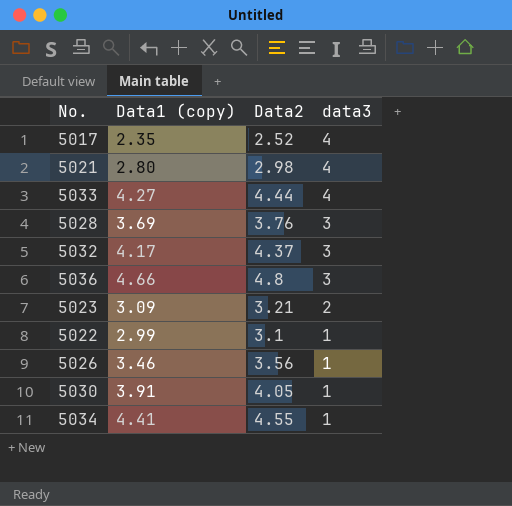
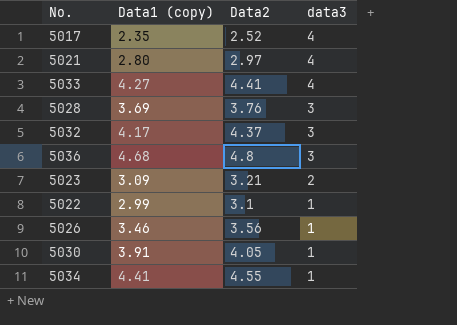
5021 | Data2: 2.98 -> 2.97
5033 | Data2: 4.44 -> 4.41
5036 | Data1 (copy): 4.66 -> 4.68

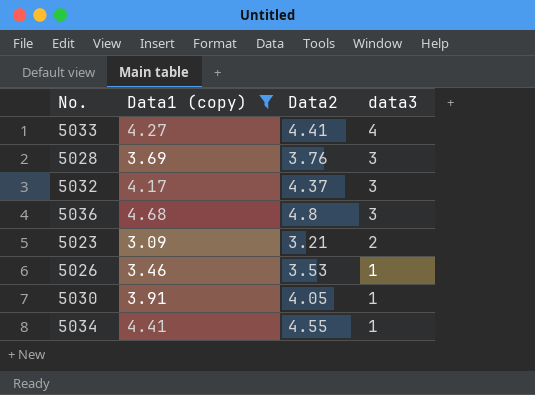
filter: none -> Data1 (copy) >= 3.09
5026 | Data2: 3.56 -> 3.53

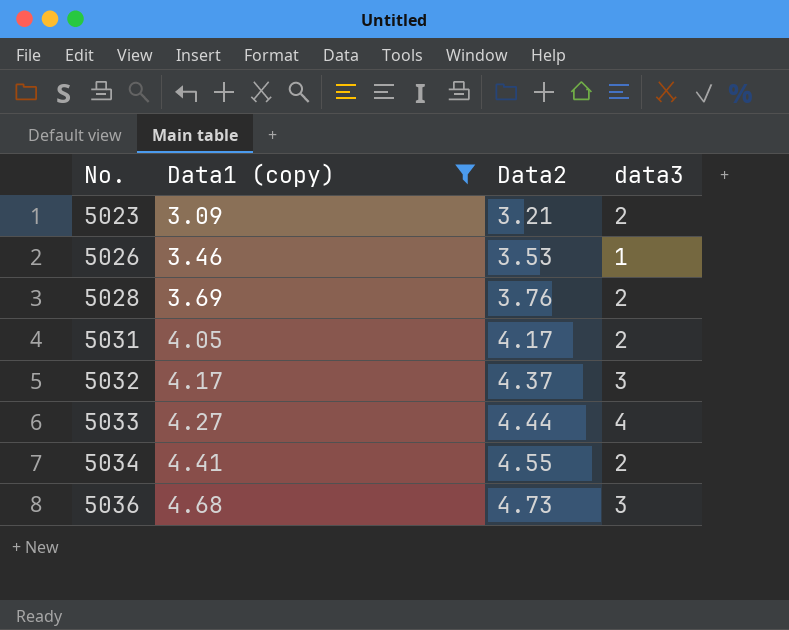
row order: data3 descending -> No. ascending
row 5030: 3.91 | 4.05 | 1 -> none
5028 | data3: 3 -> 2
row 5031: none -> 4.05 | 4.17 | 2
5033 | Data2: 4.41 -> 4.44
5034 | data3: 1 -> 2
5036 | Data2: 4.8 -> 4.73

